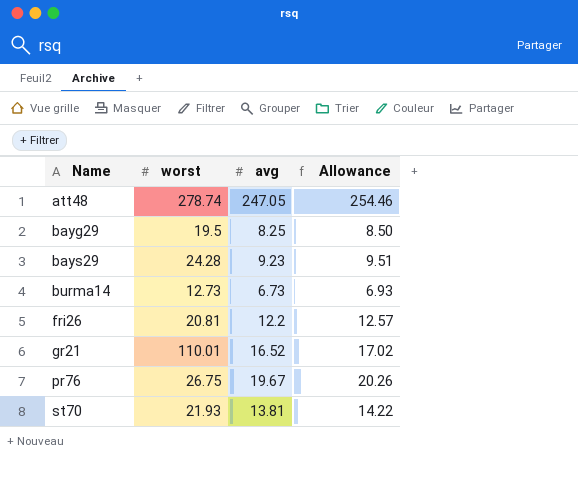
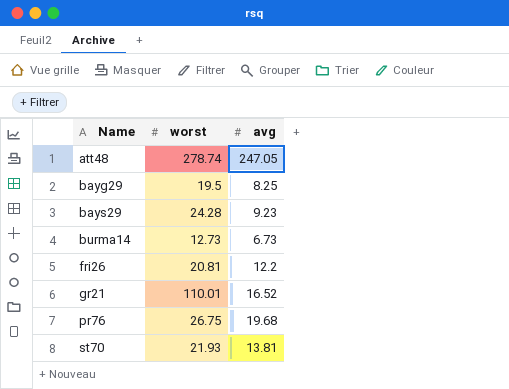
column Allowance | formula: [avg] * 1.03 -> none
pr76 | avg: 19.67 -> 19.68

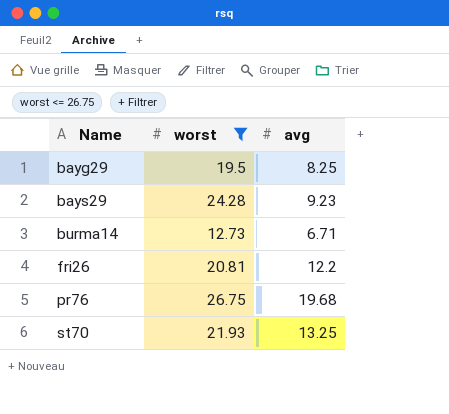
filter: none -> worst <= 26.75
burma14 | avg: 6.73 -> 6.71
st70 | avg: 13.81 -> 13.25

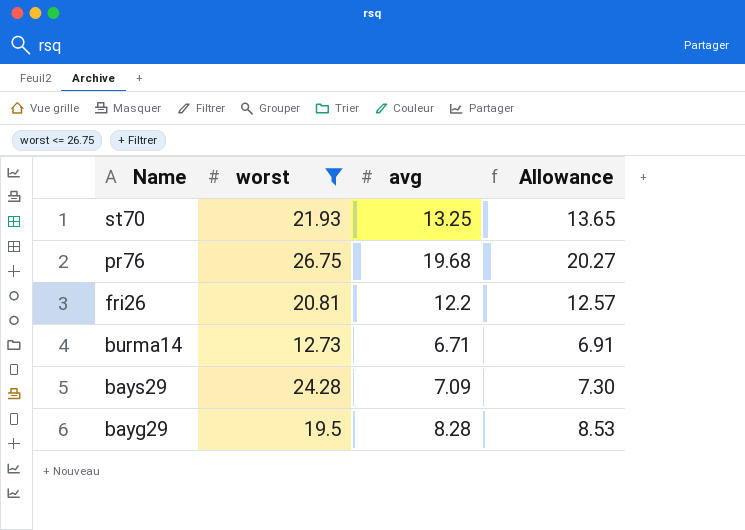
row order: Name ascending -> Name descending
column Allowance | formula: none -> [avg] * 1.03
bays29 | avg: 9.23 -> 7.09
bayg29 | avg: 8.25 -> 8.28

